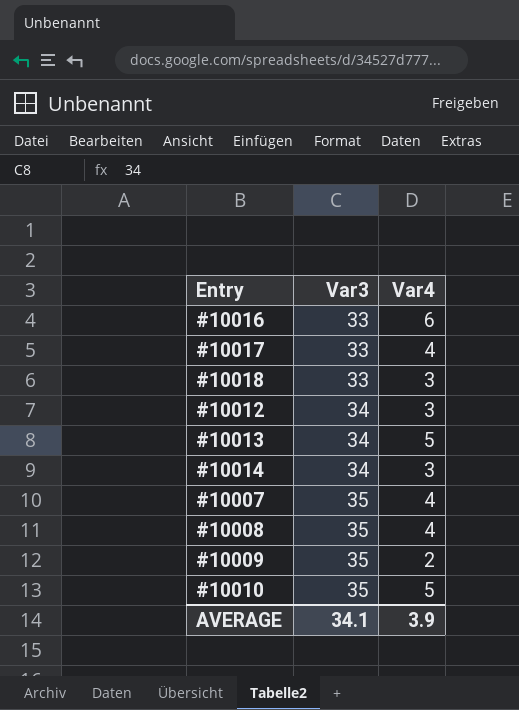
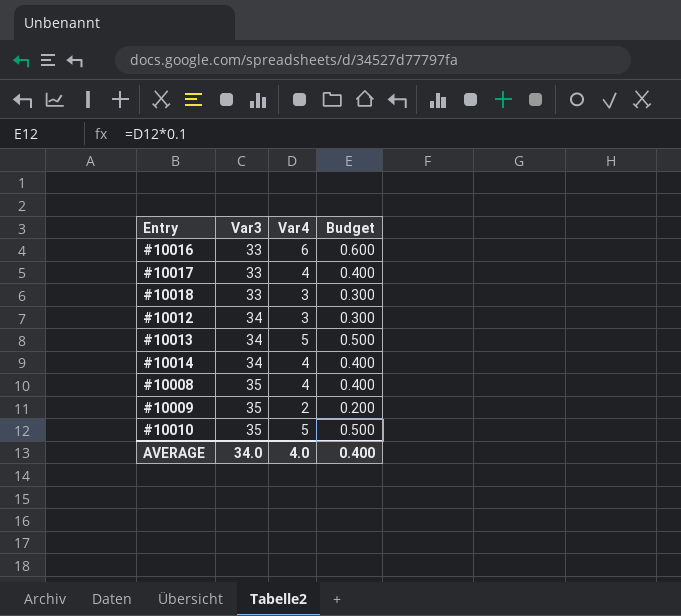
column Budget | formula: none -> [Var4] * 0.1
row #10007: 35 | 4 -> none
#10014 | Var4: 3 -> 4
AVERAGE | Var3: 34.1 -> 34.0
AVERAGE | Var4: 3.9 -> 4.0

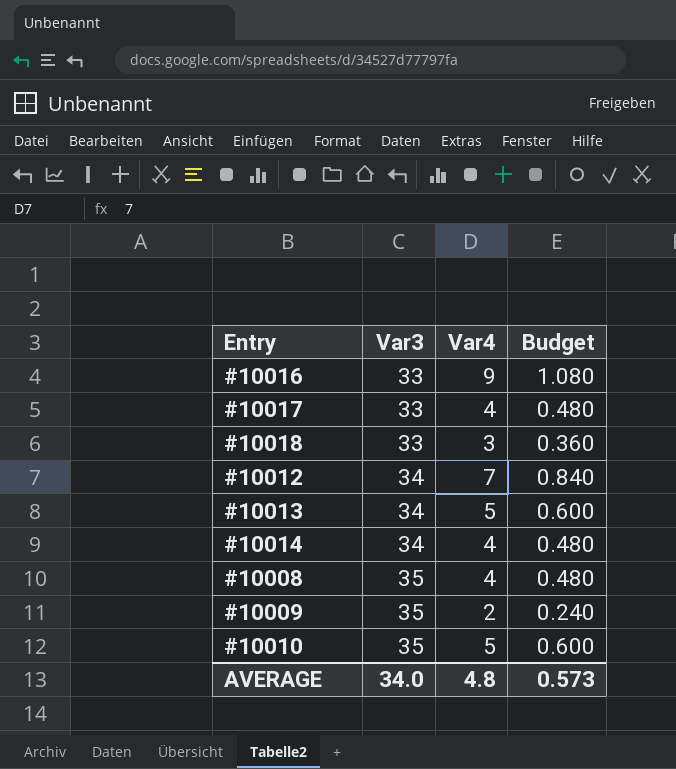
column Budget | formula: [Var4] * 0.1 -> [Var4] * 0.12
#10016 | Var4: 6 -> 9
#10012 | Var4: 3 -> 7
AVERAGE | Var4: 4.0 -> 4.8
AVERAGE | Budget: 0.400 -> 0.573

